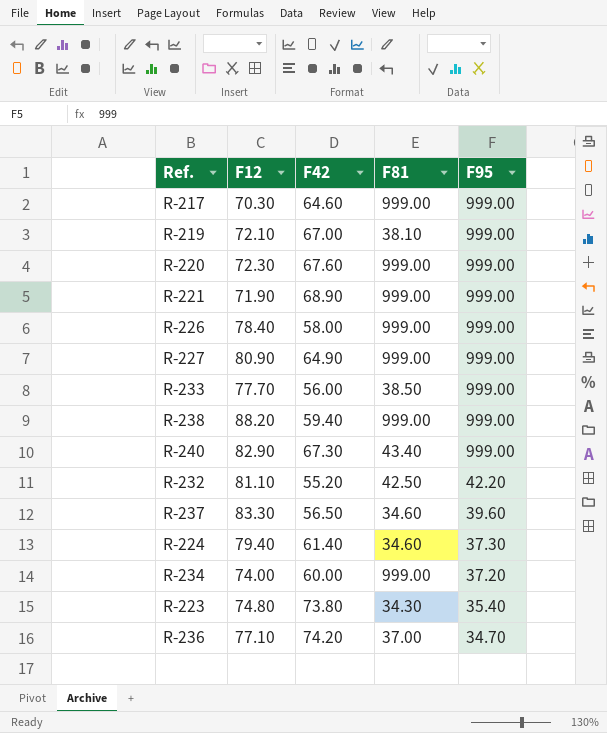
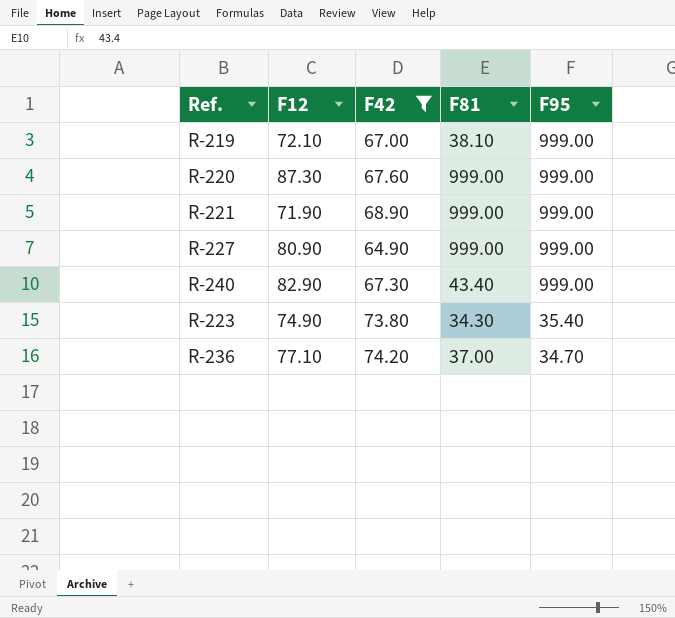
filter: none -> F42 >= 64.90
R-220 | F12: 72.30 -> 87.30
R-223 | F12: 74.80 -> 74.90

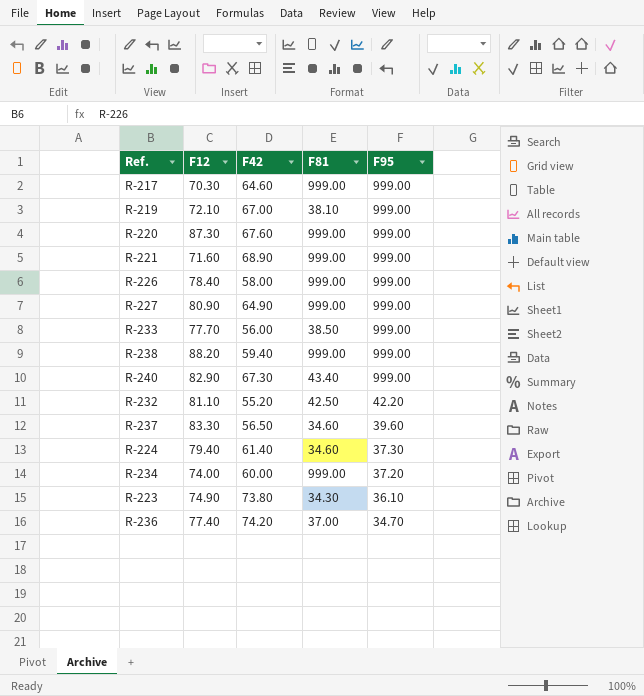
filter: F42 >= 64.90 -> none
R-221 | F12: 71.90 -> 71.60
R-223 | F95: 35.40 -> 36.10
R-236 | F12: 77.10 -> 77.40

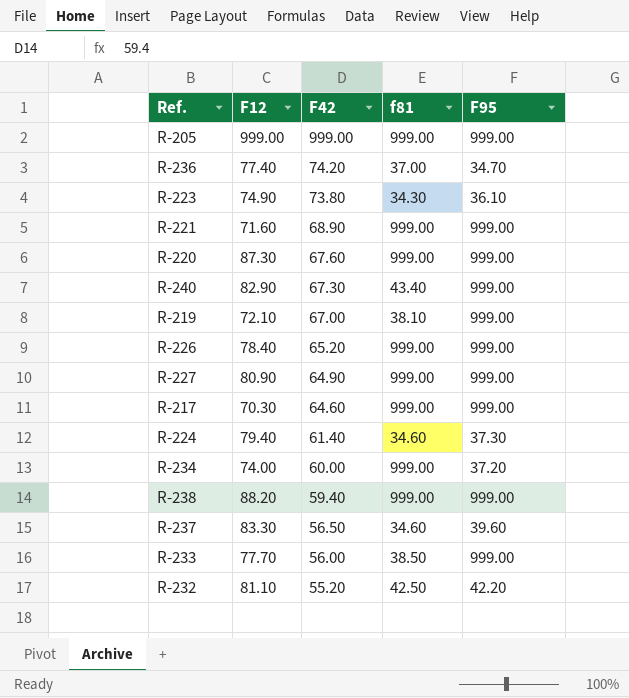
row order: F95 descending -> F42 descending
column name: F81 -> f81
row R-205: none -> 999.00 | 999.00 | 999.00 | 999.00
R-226 | F42: 58.00 -> 65.20

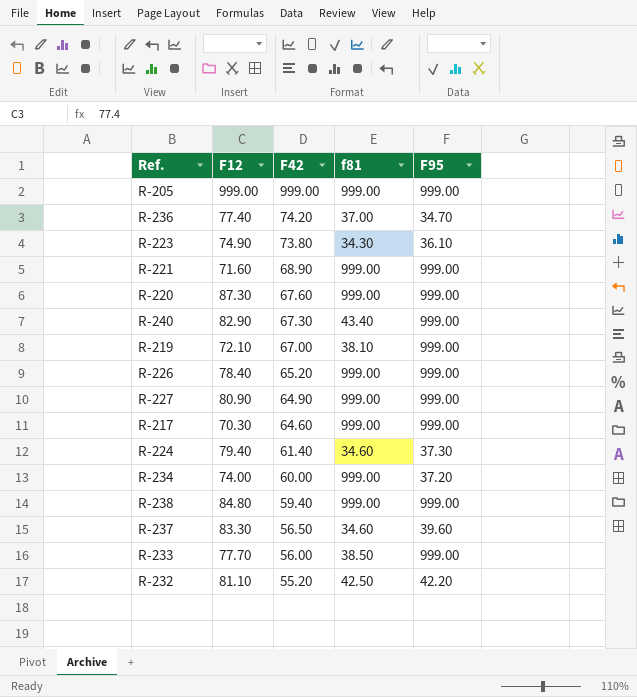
R-238 | F12: 88.20 -> 84.80

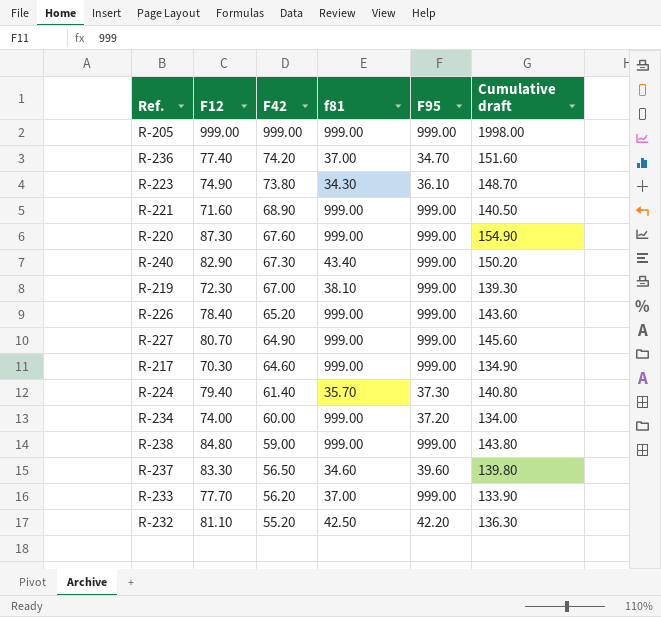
column Cumulative draft | formula: none -> [F12] + [F42]
R-219 | F12: 72.10 -> 72.30
R-227 | F12: 80.90 -> 80.70
R-224 | f81: 34.60 -> 35.70
R-238 | F42: 59.40 -> 59.00
R-233 | F42: 56.00 -> 56.20
R-233 | f81: 38.50 -> 37.00

